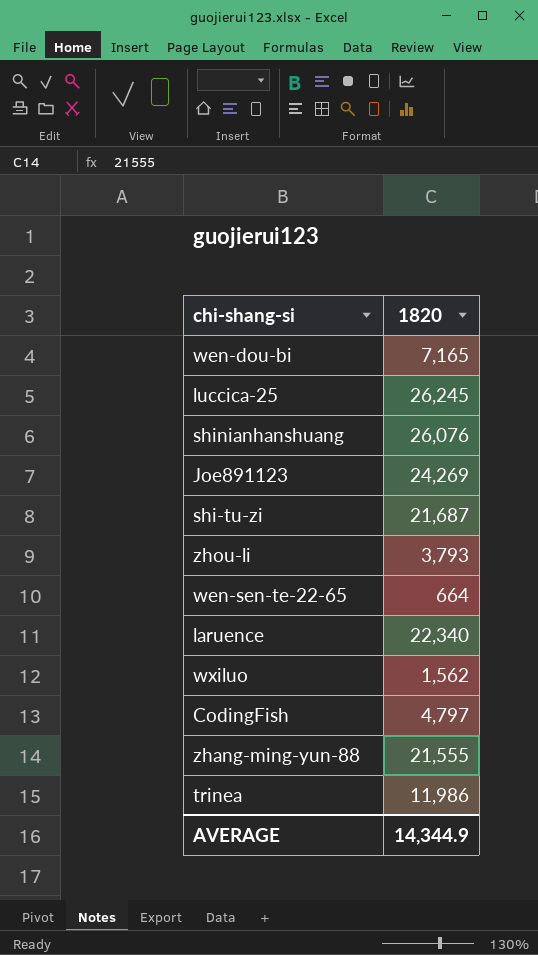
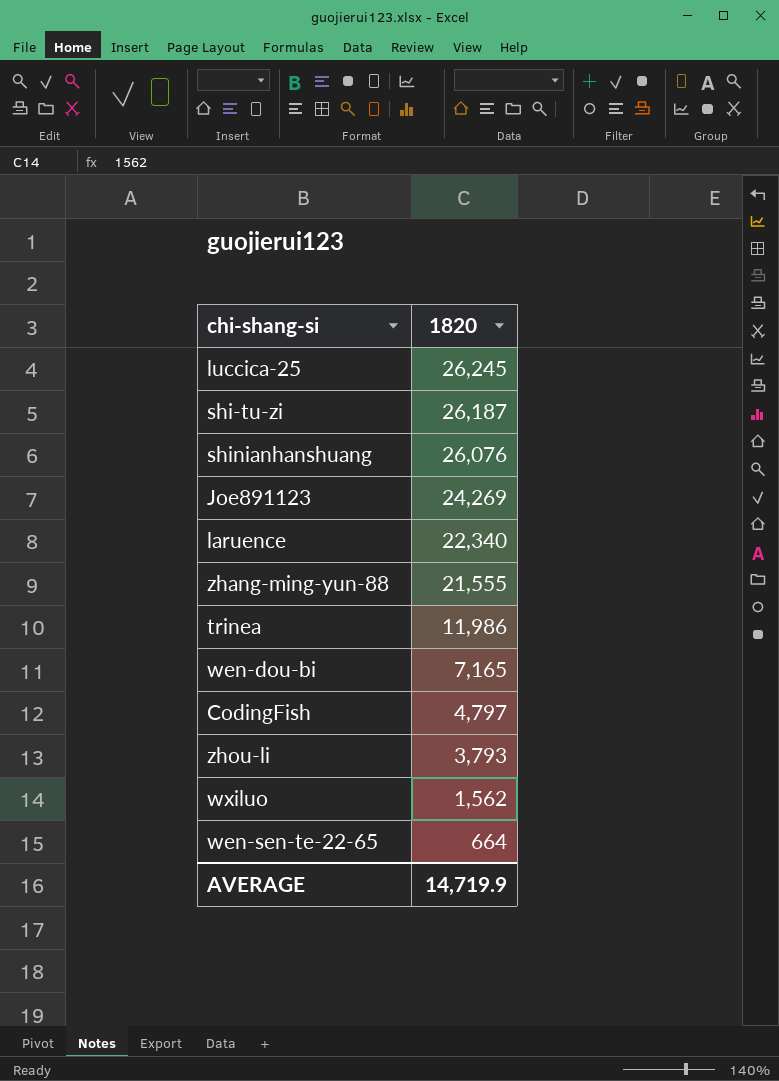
row order: none -> 1820 descending
shi-tu-zi | 1820: 21,687 -> 26,187
AVERAGE | 1820: 14,344.9 -> 14,719.9

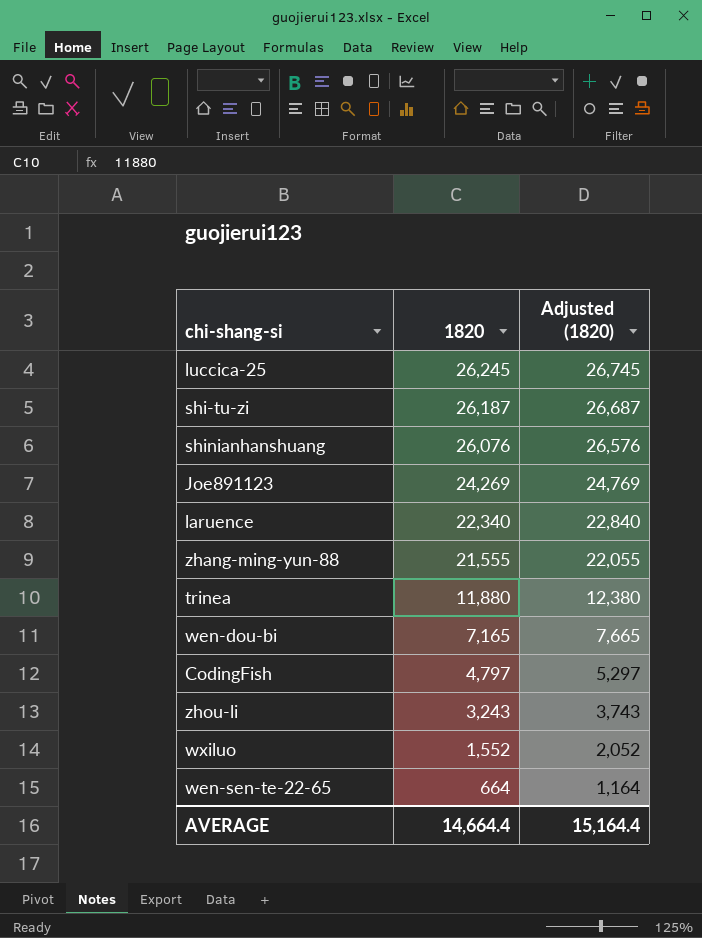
column Adjusted (1820) | formula: none -> [1820] + 500
trinea | 1820: 11,986 -> 11,880
zhou-li | 1820: 3,793 -> 3,243
wxiluo | 1820: 1,562 -> 1,552
AVERAGE | 1820: 14,719.9 -> 14,664.4

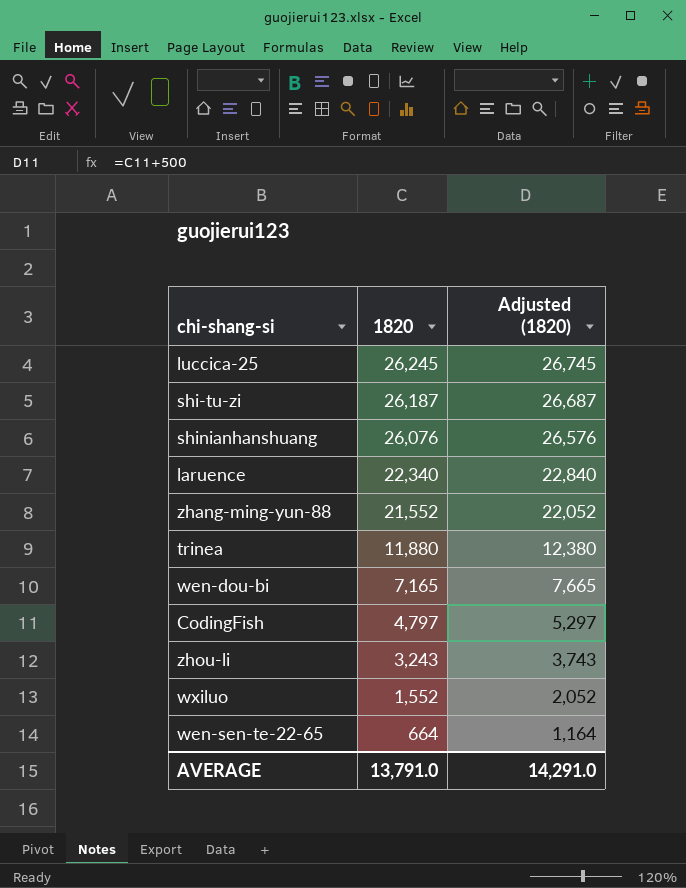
row Joe891123: 24,269 | 24,769 -> none
zhang-ming-yun-88 | 1820: 21,555 -> 21,552
zhang-ming-yun-88 | Adjusted (1820): 22,055 -> 22,052
AVERAGE | 1820: 14,664.4 -> 13,791.0
AVERAGE | Adjusted (1820): 15,164.4 -> 14,291.0

